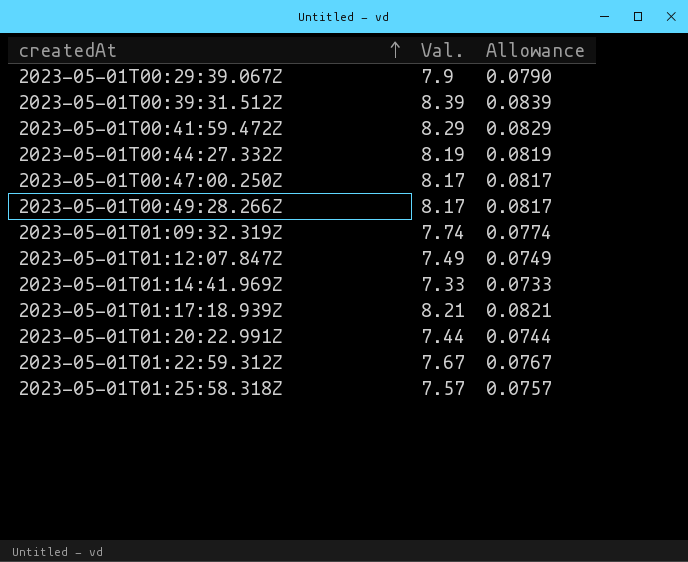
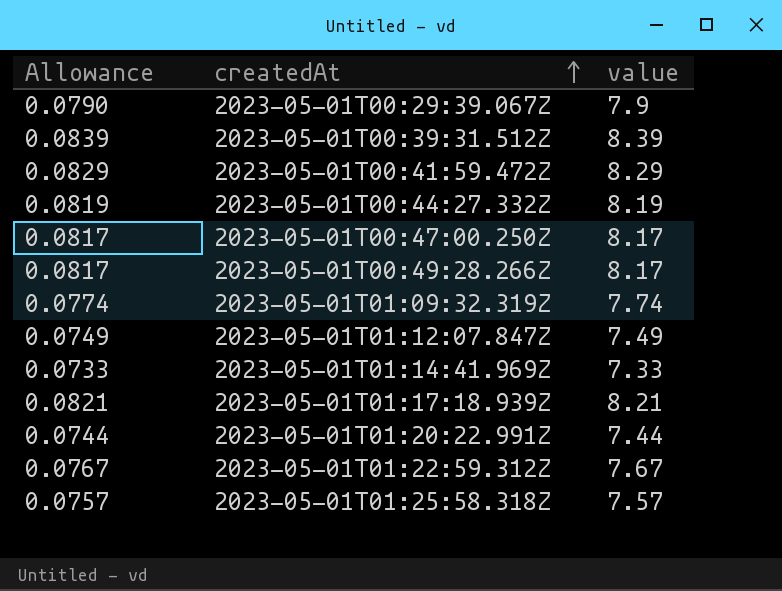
column Allowance | position: 3 -> 1
column name: Val. -> value

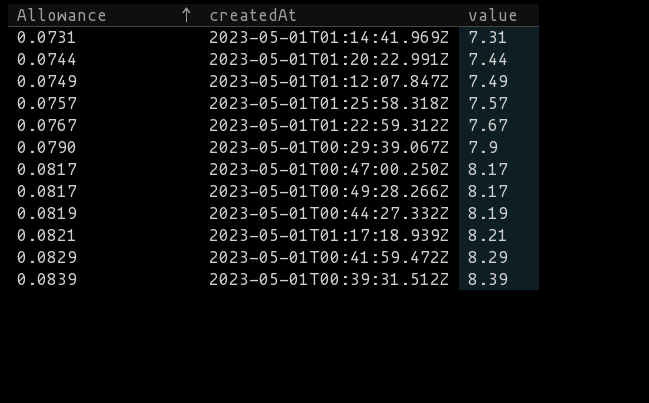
row order: createdAt ascending -> Allowance ascending
row 2023-05-01T01:09:32.319Z: 0.0774 | 7.74 -> none
2023-05-01T01:14:41.969Z | Allowance: 0.0733 -> 0.0731
2023-05-01T01:14:41.969Z | value: 7.33 -> 7.31

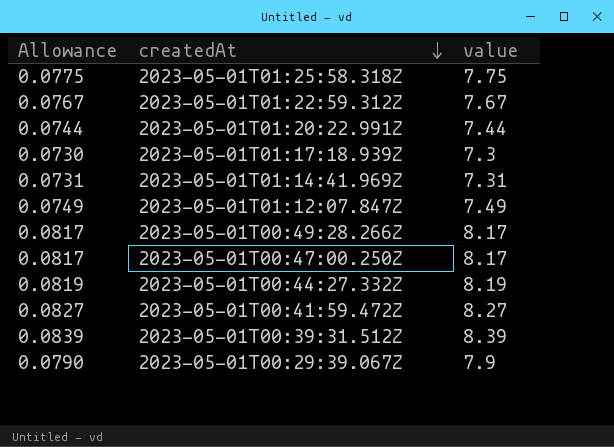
row order: Allowance ascending -> createdAt descending
2023-05-01T01:25:58.318Z | Allowance: 0.0757 -> 0.0775
2023-05-01T01:25:58.318Z | value: 7.57 -> 7.75
2023-05-01T01:17:18.939Z | Allowance: 0.0821 -> 0.0730
2023-05-01T01:17:18.939Z | value: 8.21 -> 7.3
2023-05-01T00:41:59.472Z | Allowance: 0.0829 -> 0.0827
2023-05-01T00:41:59.472Z | value: 8.29 -> 8.27

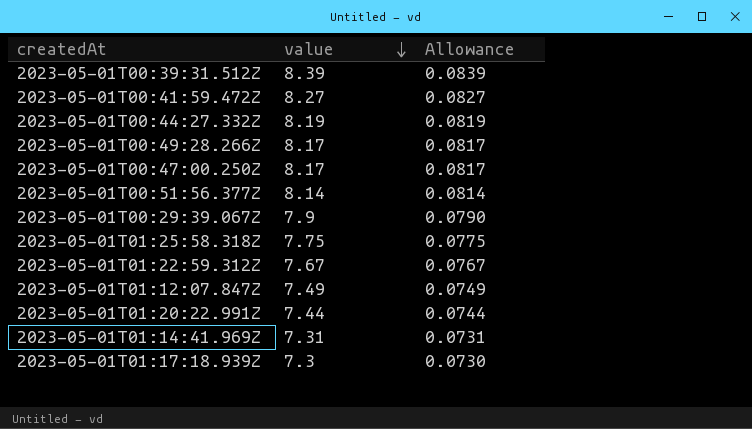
row order: createdAt descending -> value descending
column Allowance | position: 1 -> 3
row 2023-05-01T00:51:56.377Z: none -> 8.14 | 0.0814

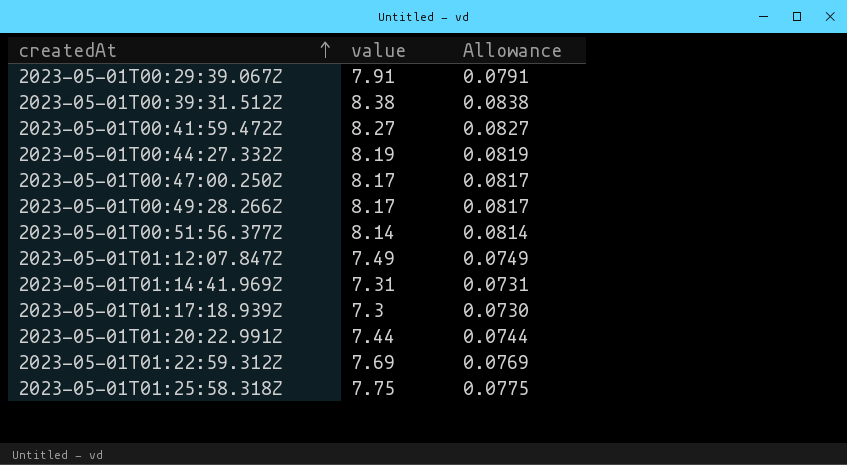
row order: value descending -> createdAt ascending
2023-05-01T00:29:39.067Z | value: 7.9 -> 7.91
2023-05-01T00:29:39.067Z | Allowance: 0.0790 -> 0.0791
2023-05-01T00:39:31.512Z | value: 8.39 -> 8.38
2023-05-01T00:39:31.512Z | Allowance: 0.0839 -> 0.0838
2023-05-01T01:22:59.312Z | value: 7.67 -> 7.69
2023-05-01T01:22:59.312Z | Allowance: 0.0767 -> 0.0769

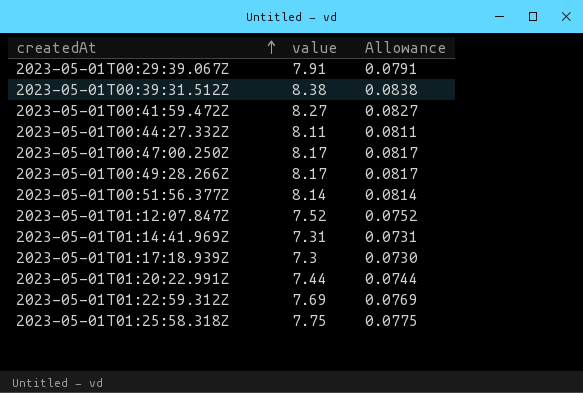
2023-05-01T00:44:27.332Z | value: 8.19 -> 8.11
2023-05-01T00:44:27.332Z | Allowance: 0.0819 -> 0.0811
2023-05-01T01:12:07.847Z | value: 7.49 -> 7.52
2023-05-01T01:12:07.847Z | Allowance: 0.0749 -> 0.0752

